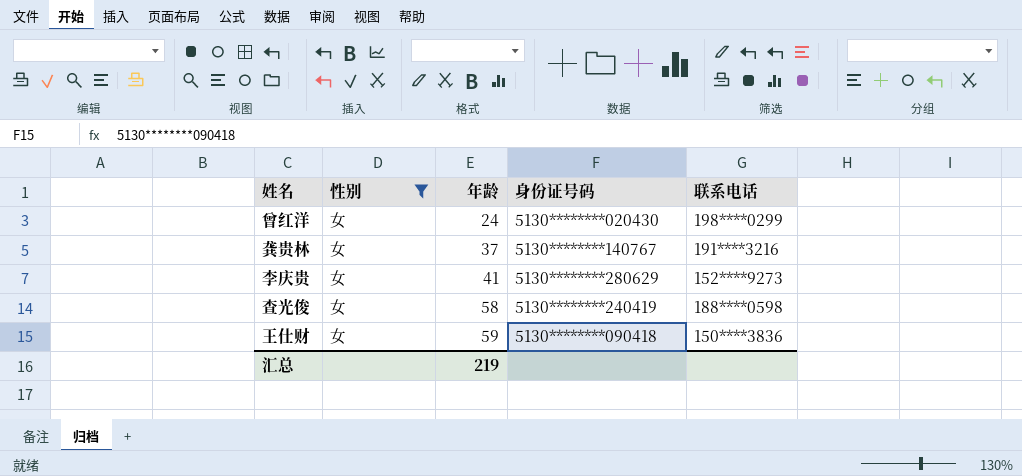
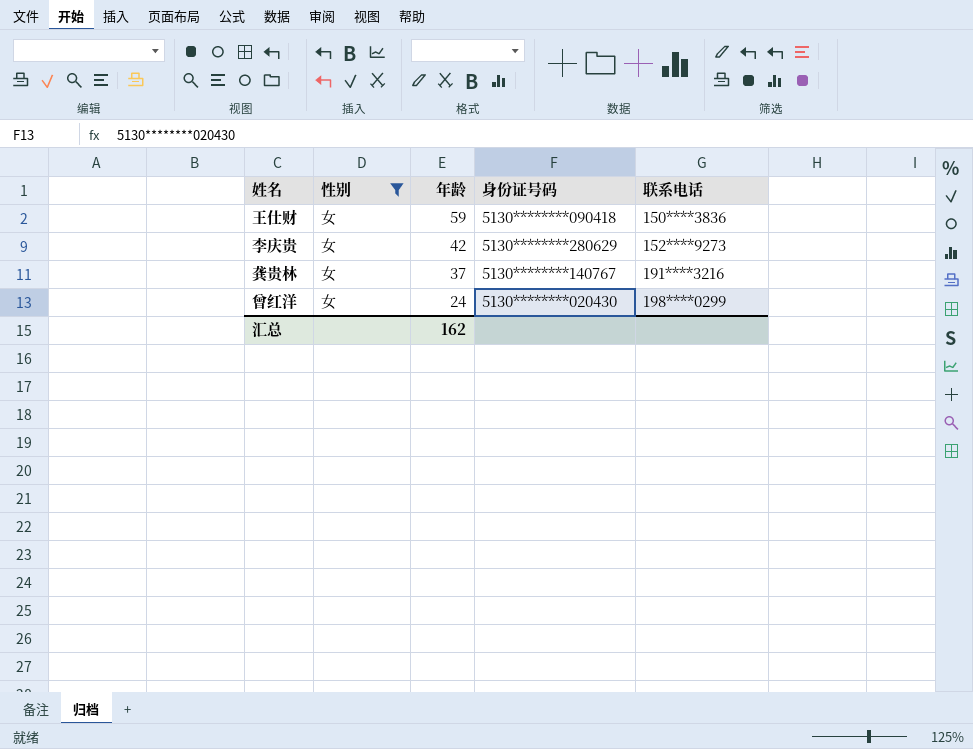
row order: 年龄 ascending -> 年龄 descending
row 查光俊: 女 | 58 | 5130********240419 | 188****0598 -> none
李庆贵 | 年龄: 41 -> 42
汇总 | 年龄: 219 -> 162

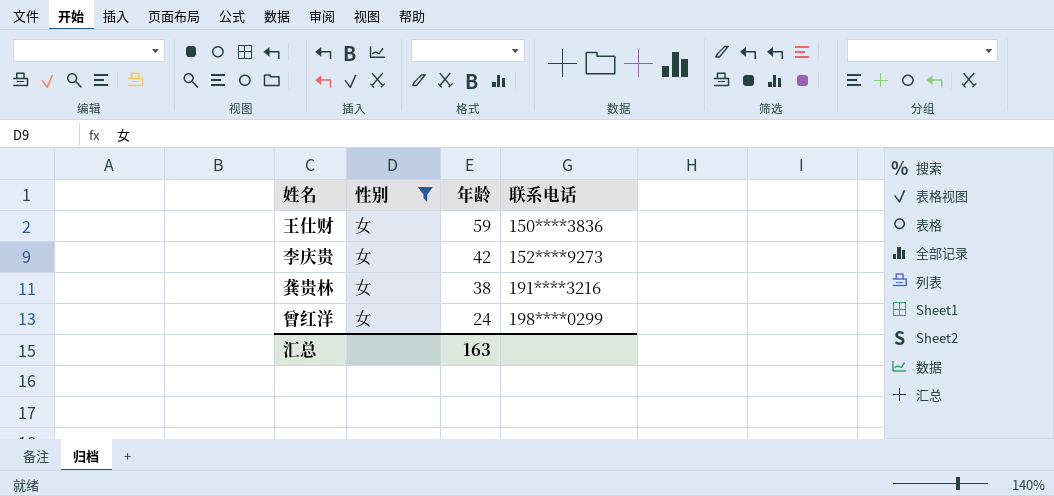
column 身份证号码 | position: 4 -> none
龚贵林 | 年龄: 37 -> 38
汇总 | 年龄: 162 -> 163

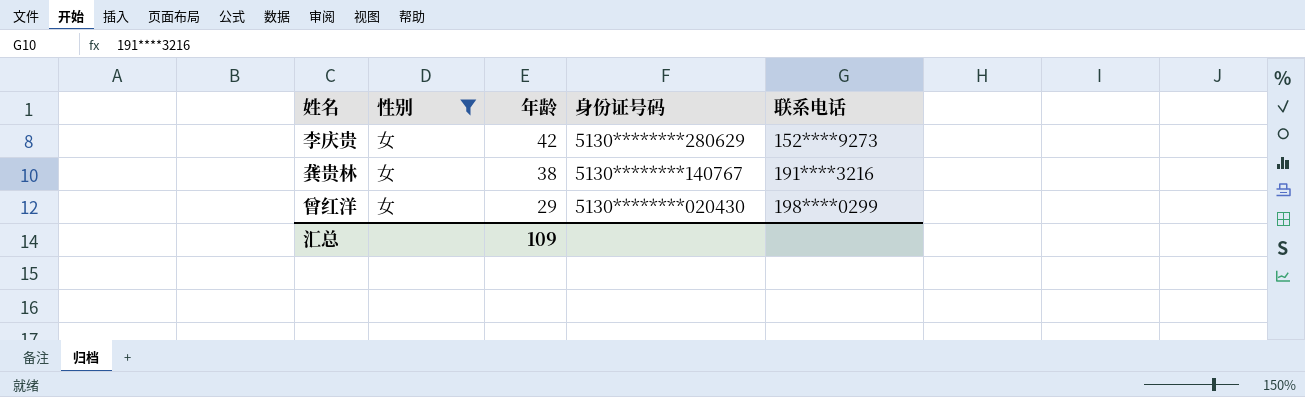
column 身份证号码 | position: none -> 4
row 王仕财: 女 | 59 | 150****3836 -> none
曾红洋 | 年龄: 24 -> 29
汇总 | 年龄: 163 -> 109

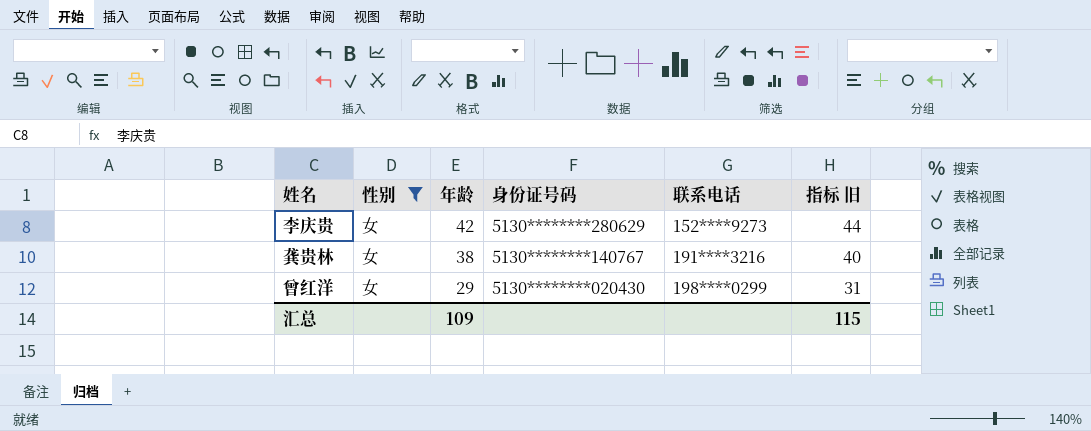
column 指标 旧 | formula: none -> [年龄] + 2

